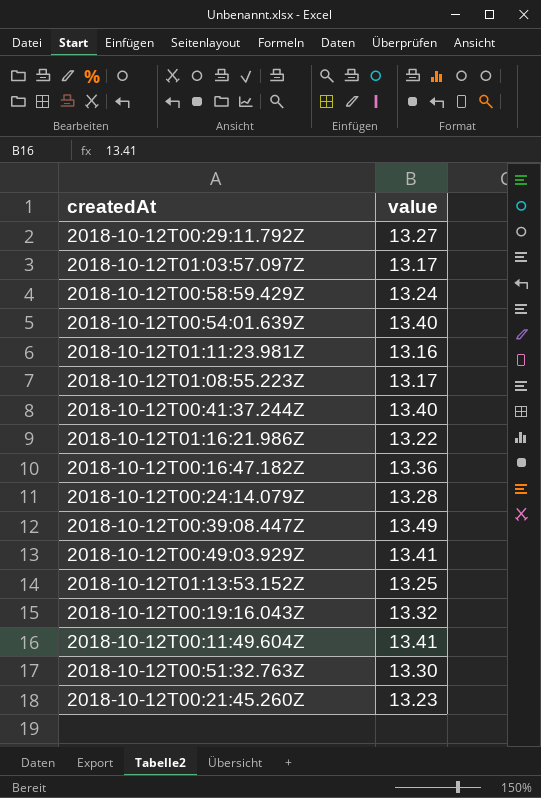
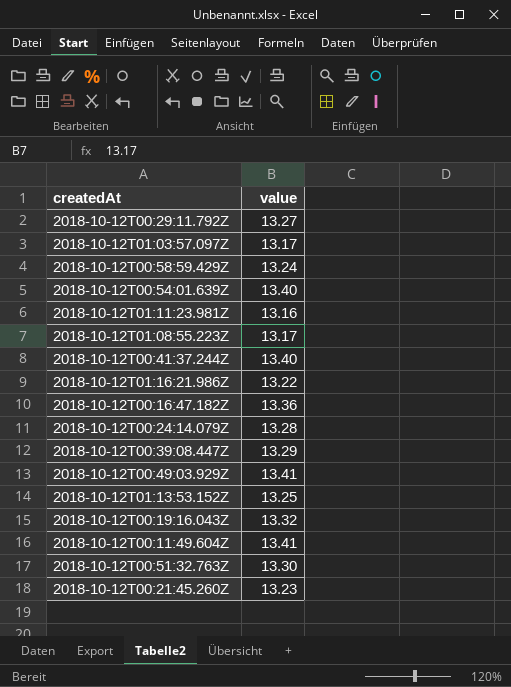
2018-10-12T00:39:08.447Z | value: 13.49 -> 13.29

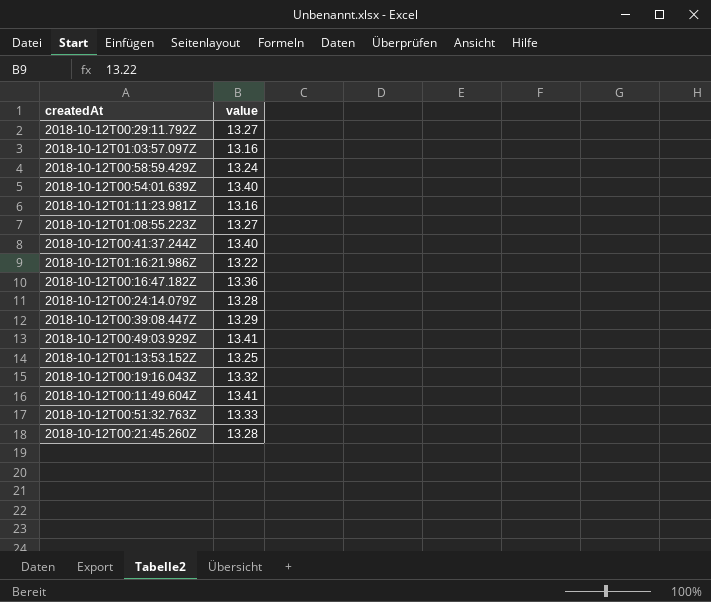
2018-10-12T01:03:57.097Z | value: 13.17 -> 13.16
2018-10-12T01:08:55.223Z | value: 13.17 -> 13.27
2018-10-12T00:51:32.763Z | value: 13.30 -> 13.33
2018-10-12T00:21:45.260Z | value: 13.23 -> 13.28

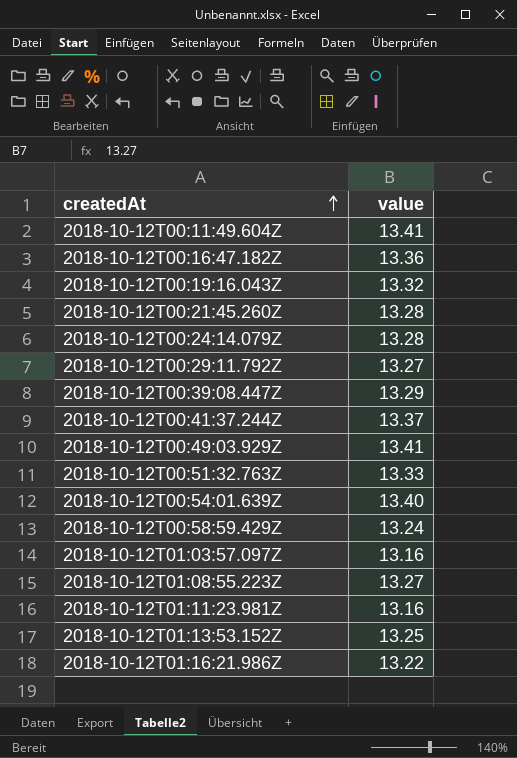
row order: none -> createdAt ascending
2018-10-12T00:41:37.244Z | value: 13.40 -> 13.37

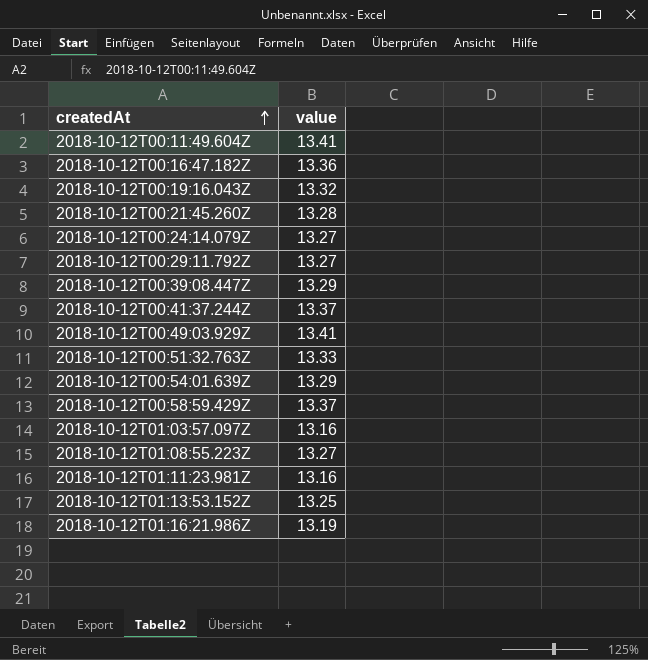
2018-10-12T00:24:14.079Z | value: 13.28 -> 13.27
2018-10-12T00:54:01.639Z | value: 13.40 -> 13.29
2018-10-12T00:58:59.429Z | value: 13.24 -> 13.37
2018-10-12T01:16:21.986Z | value: 13.22 -> 13.19

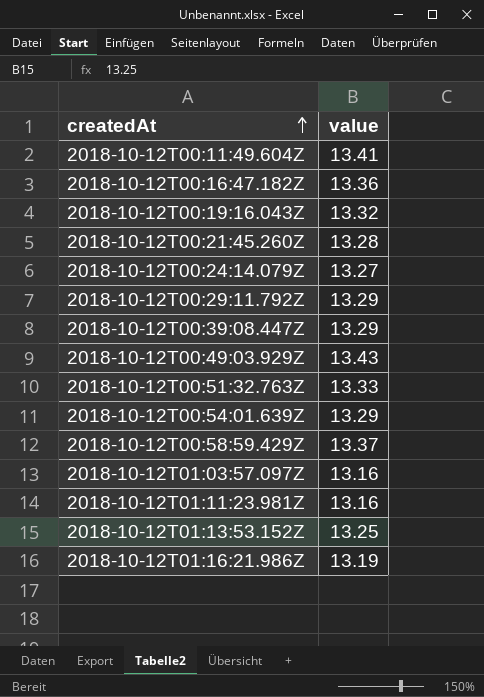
row 2018-10-12T00:41:37.244Z: 13.37 -> none
row 2018-10-12T01:08:55.223Z: 13.27 -> none
2018-10-12T00:29:11.792Z | value: 13.27 -> 13.29
2018-10-12T00:49:03.929Z | value: 13.41 -> 13.43

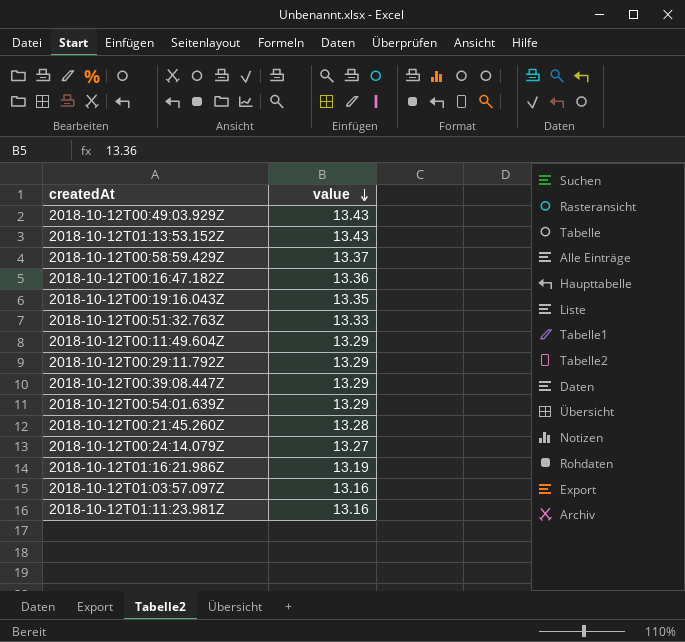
row order: createdAt ascending -> value descending
2018-10-12T01:13:53.152Z | value: 13.25 -> 13.43
2018-10-12T00:19:16.043Z | value: 13.32 -> 13.35
2018-10-12T00:11:49.604Z | value: 13.41 -> 13.29

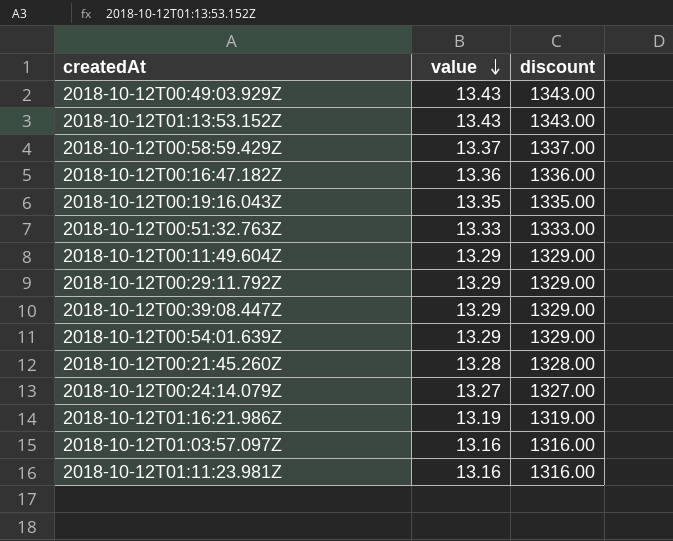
column discount | formula: none -> [value] * 100

